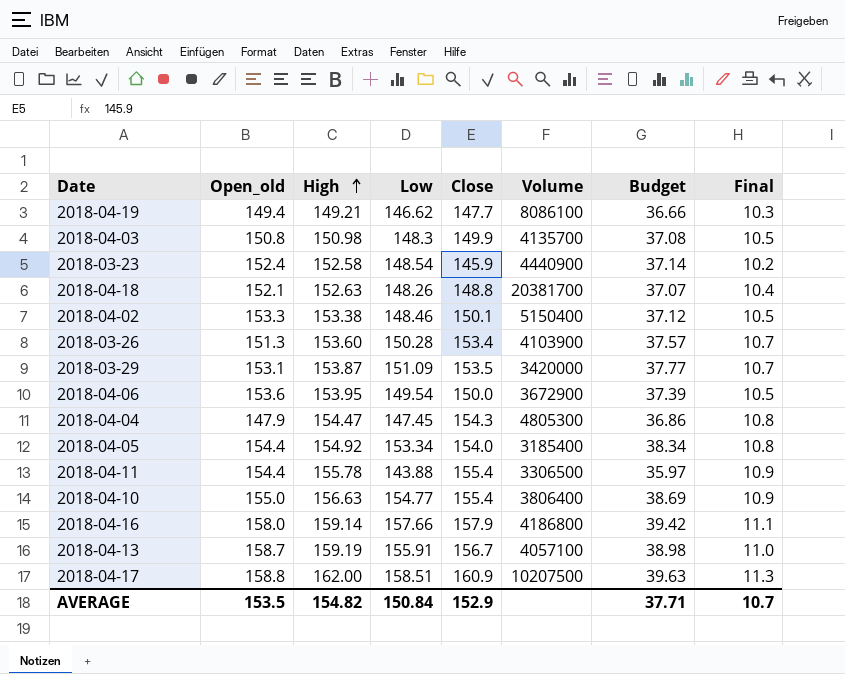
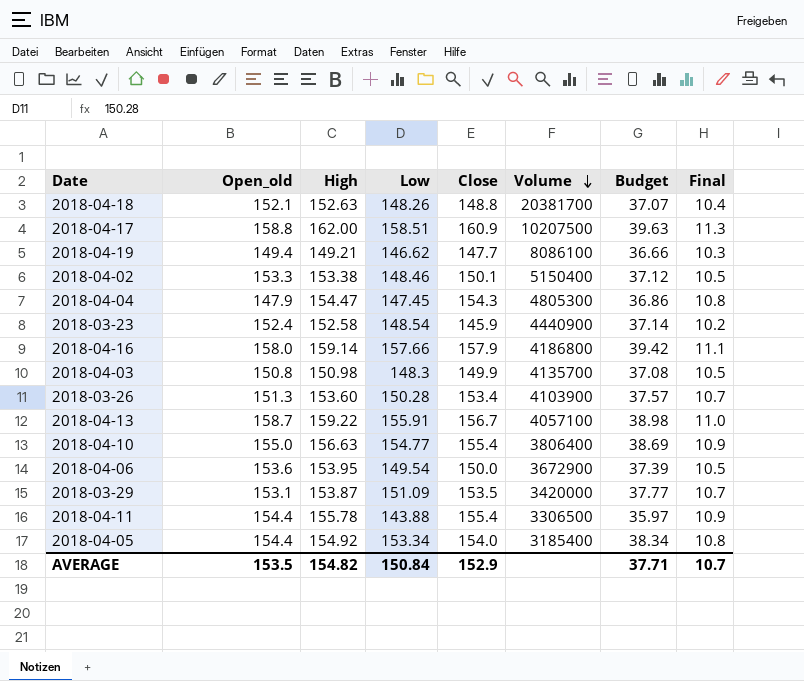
row order: High ascending -> Volume descending
2018-04-13 | High: 159.19 -> 159.22

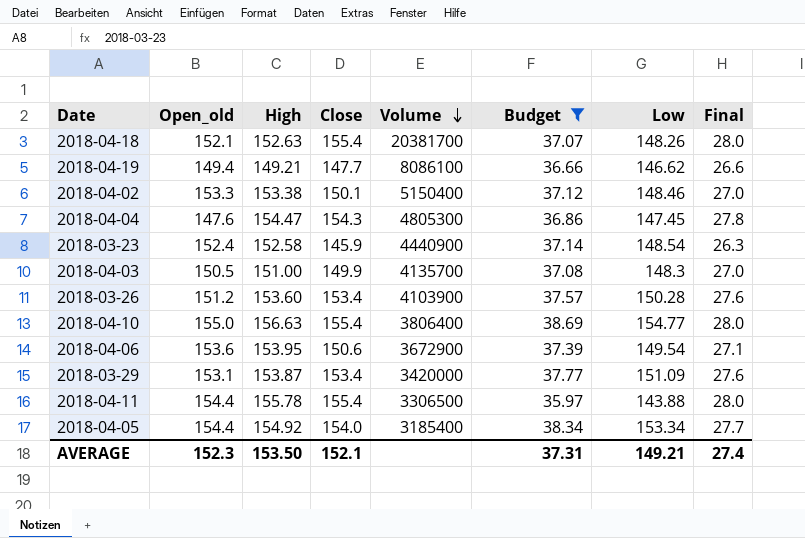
filter: none -> Budget <= 38.69
column Low | position: 4 -> 7
column Final | formula: [Close] * 0.07 -> [Close] * 0.18
2018-04-18 | Close: 148.8 -> 155.4
2018-04-04 | Open_old: 147.9 -> 147.6
2018-04-03 | Open_old: 150.8 -> 150.5
2018-04-03 | High: 150.98 -> 151.00
2018-03-26 | Open_old: 151.3 -> 151.2
2018-04-06 | Close: 150.0 -> 150.6
2018-03-29 | Close: 153.5 -> 153.4
AVERAGE | Open_old: 153.5 -> 152.3
AVERAGE | High: 154.82 -> 153.50
AVERAGE | Close: 152.9 -> 152.1
AVERAGE | Budget: 37.71 -> 37.31
AVERAGE | Low: 150.84 -> 149.21
AVERAGE | Final: 10.7 -> 27.4

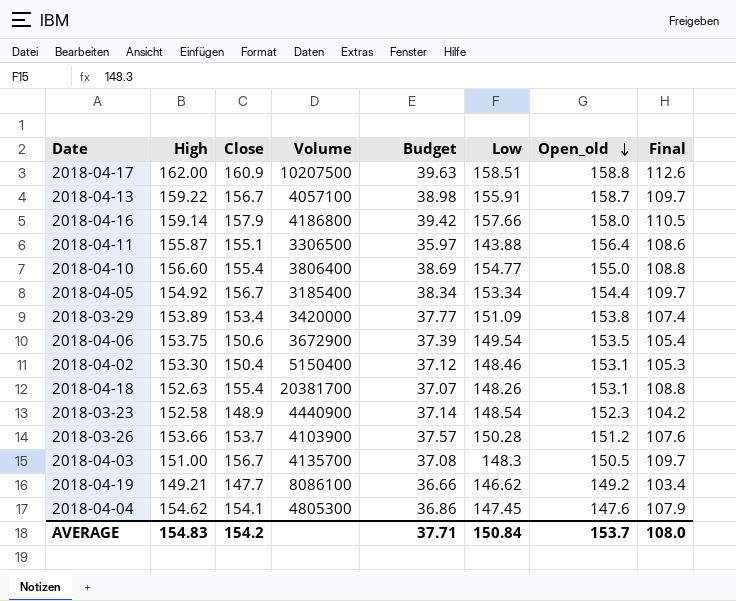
filter: Budget <= 38.69 -> none
row order: Volume descending -> Open_old descending
column Open_old | position: 2 -> 7
column Final | formula: [Close] * 0.18 -> [Close] * 0.7
2018-04-11 | High: 155.78 -> 155.87
2018-04-11 | Close: 155.4 -> 155.1
2018-04-11 | Open_old: 154.4 -> 156.4
2018-04-10 | High: 156.63 -> 156.60
2018-04-05 | Close: 154.0 -> 156.7
2018-03-29 | High: 153.87 -> 153.89
2018-03-29 | Open_old: 153.1 -> 153.8
2018-04-06 | High: 153.95 -> 153.75
2018-04-06 | Open_old: 153.6 -> 153.5
2018-04-02 | High: 153.38 -> 153.30
2018-04-02 | Close: 150.1 -> 150.4
2018-04-02 | Open_old: 153.3 -> 153.1
2018-04-18 | Open_old: 152.1 -> 153.1
2018-03-23 | Close: 145.9 -> 148.9
2018-03-23 | Open_old: 152.4 -> 152.3
2018-03-26 | High: 153.60 -> 153.66
2018-03-26 | Close: 153.4 -> 153.7
2018-04-03 | Close: 149.9 -> 156.7
2018-04-19 | Open_old: 149.4 -> 149.2
2018-04-04 | High: 154.47 -> 154.62
2018-04-04 | Close: 154.3 -> 154.1
AVERAGE | High: 153.50 -> 154.83
AVERAGE | Close: 152.1 -> 154.2
AVERAGE | Budget: 37.31 -> 37.71
AVERAGE | Low: 149.21 -> 150.84
AVERAGE | Open_old: 152.3 -> 153.7
AVERAGE | Final: 27.4 -> 108.0

